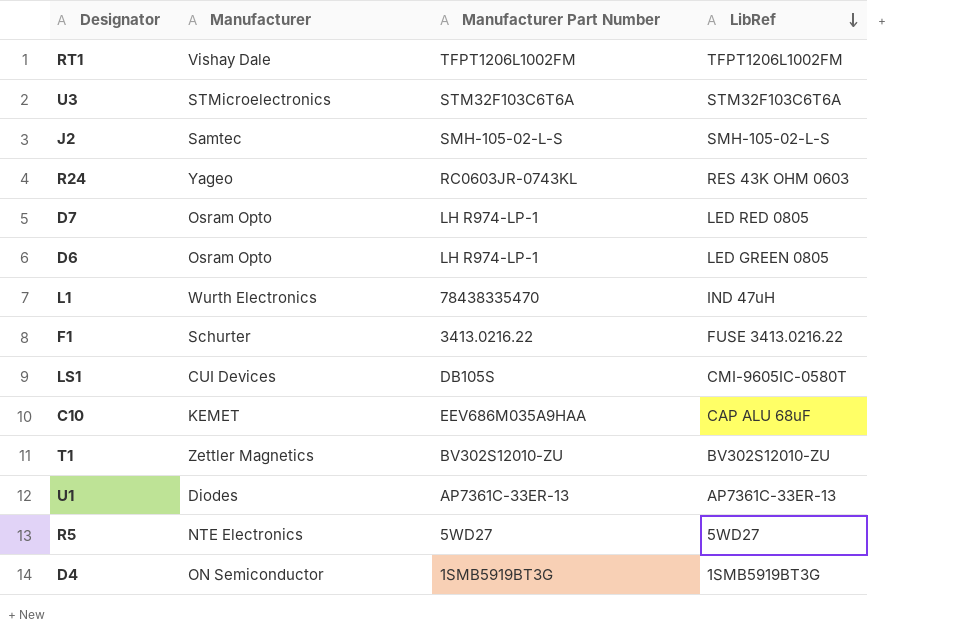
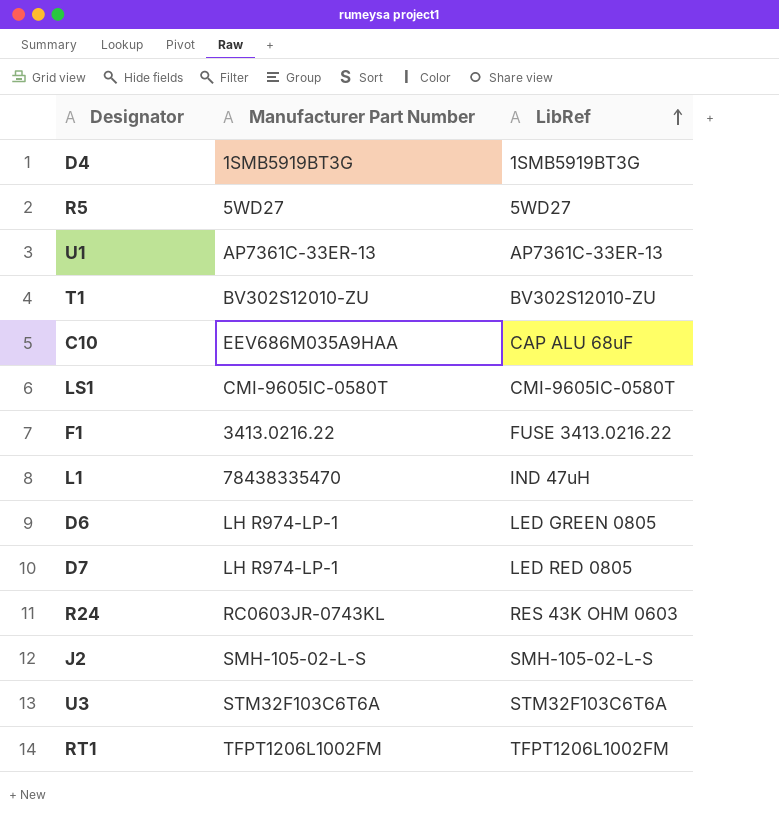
row order: LibRef descending -> LibRef ascending
column Manufacturer | position: 2 -> none
LS1 | Manufacturer Part Number: DB105S -> CMI-9605IC-0580T

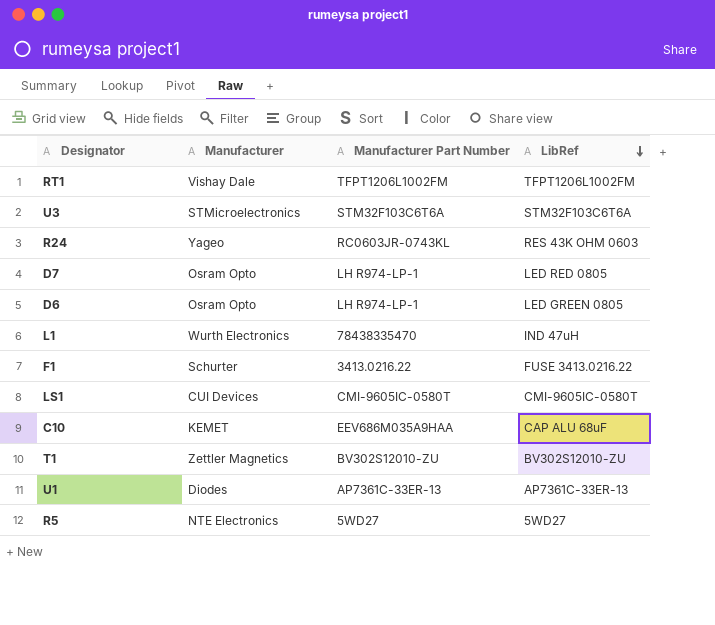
row order: LibRef ascending -> LibRef descending
column Manufacturer | position: none -> 2
row D4: 1SMB5919BT3G | 1SMB5919BT3G -> none
row J2: SMH-105-02-L-S | SMH-105-02-L-S -> none

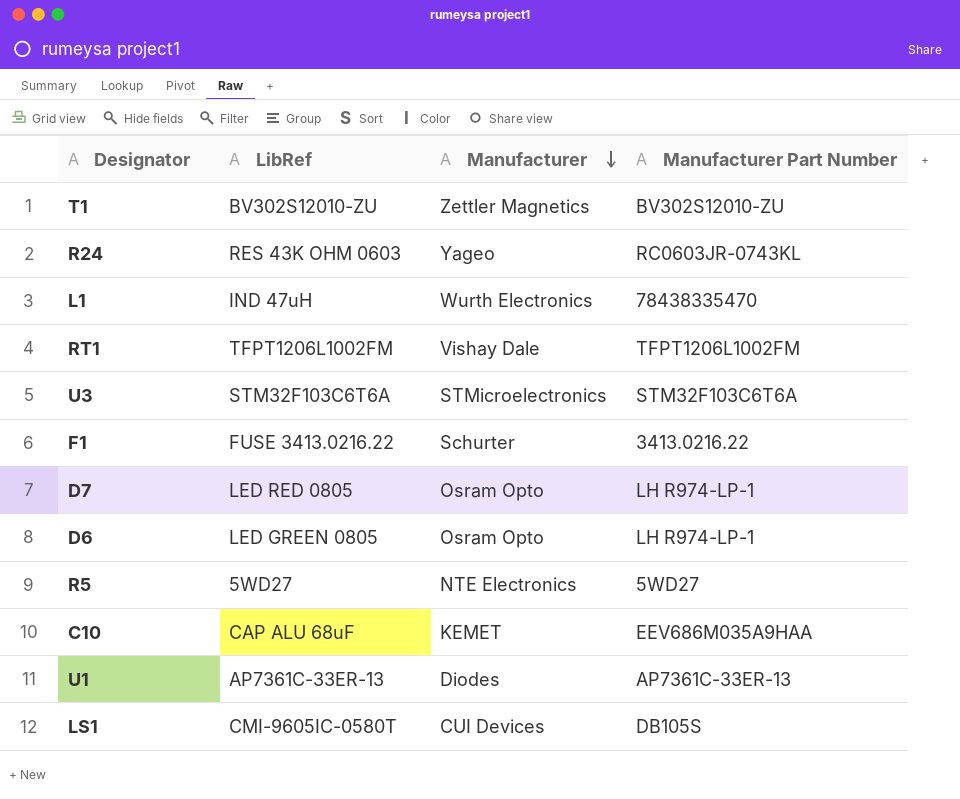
row order: LibRef descending -> Manufacturer descending
column LibRef | position: 4 -> 2
LS1 | Manufacturer Part Number: CMI-9605IC-0580T -> DB105S

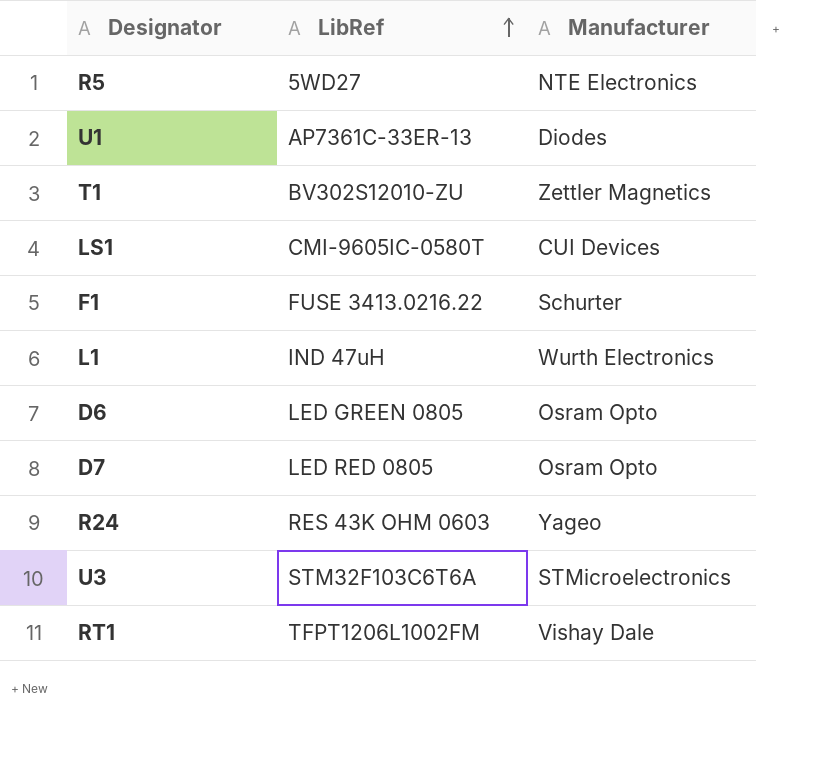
row order: Manufacturer descending -> LibRef ascending
column Manufacturer Part Number | position: 4 -> none
row C10: CAP ALU 68uF | KEMET | EEV686M035A9HAA -> none

